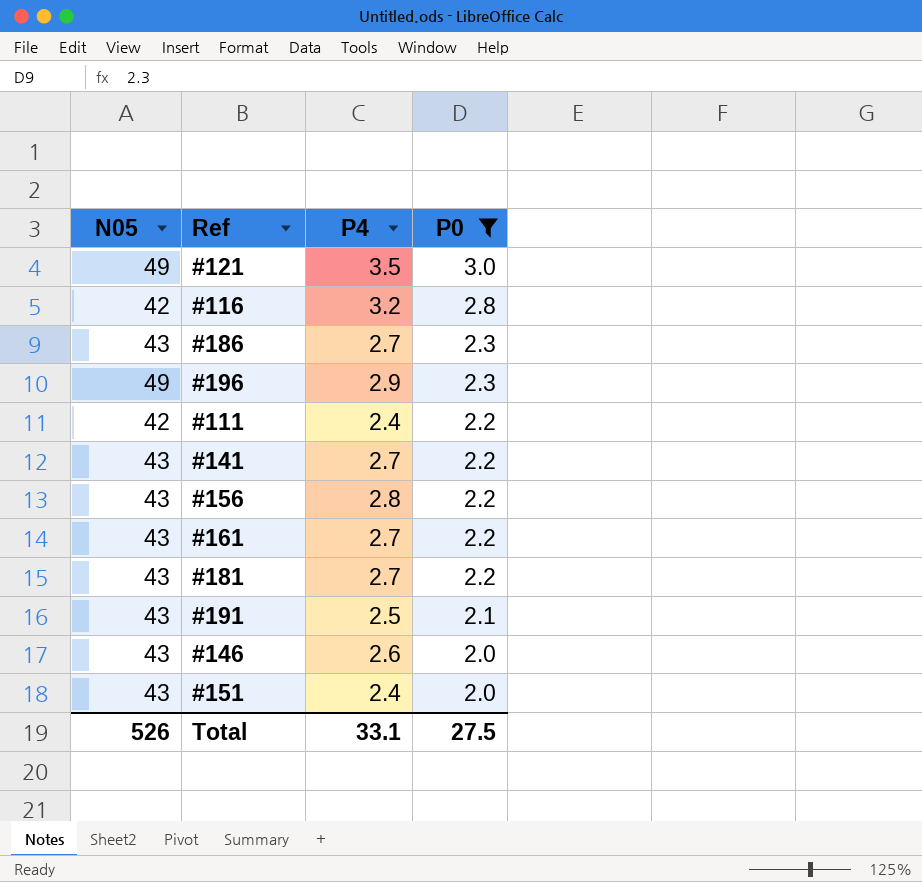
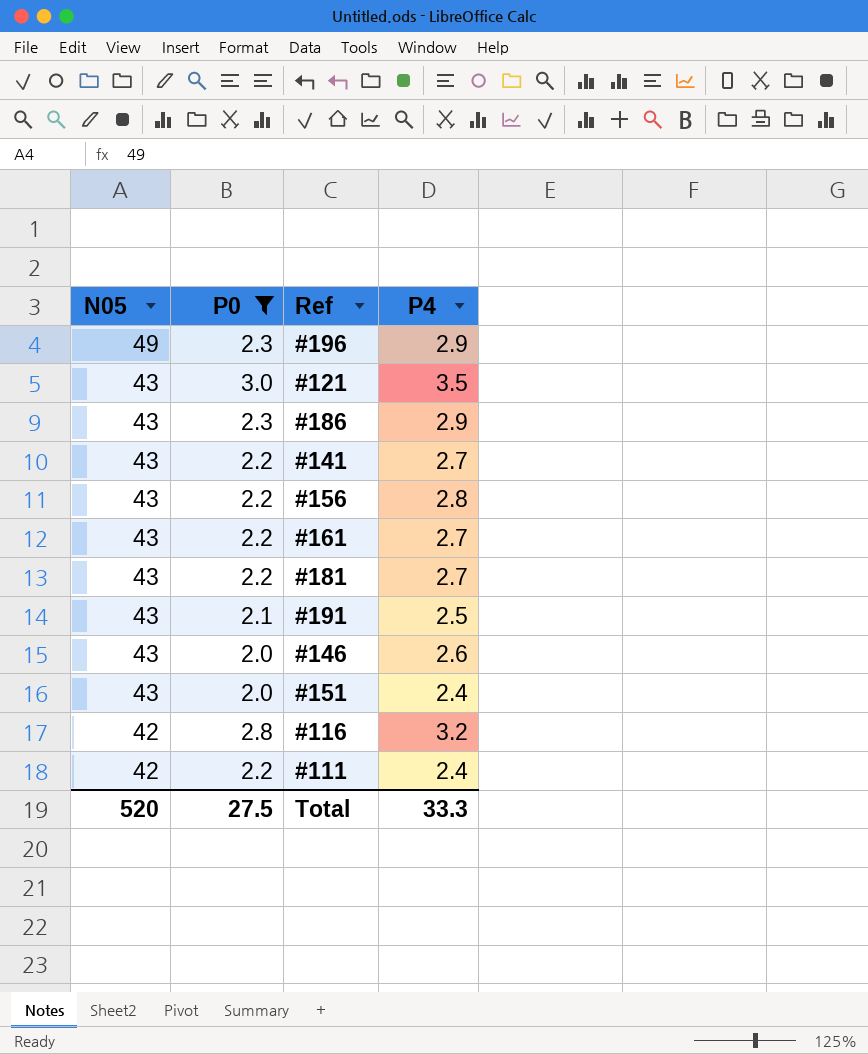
row order: P0 descending -> N05 descending
column P0 | position: 4 -> 2
#121 | N05: 49 -> 43
#186 | P4: 2.7 -> 2.9
Total | N05: 526 -> 520
Total | P4: 33.1 -> 33.3

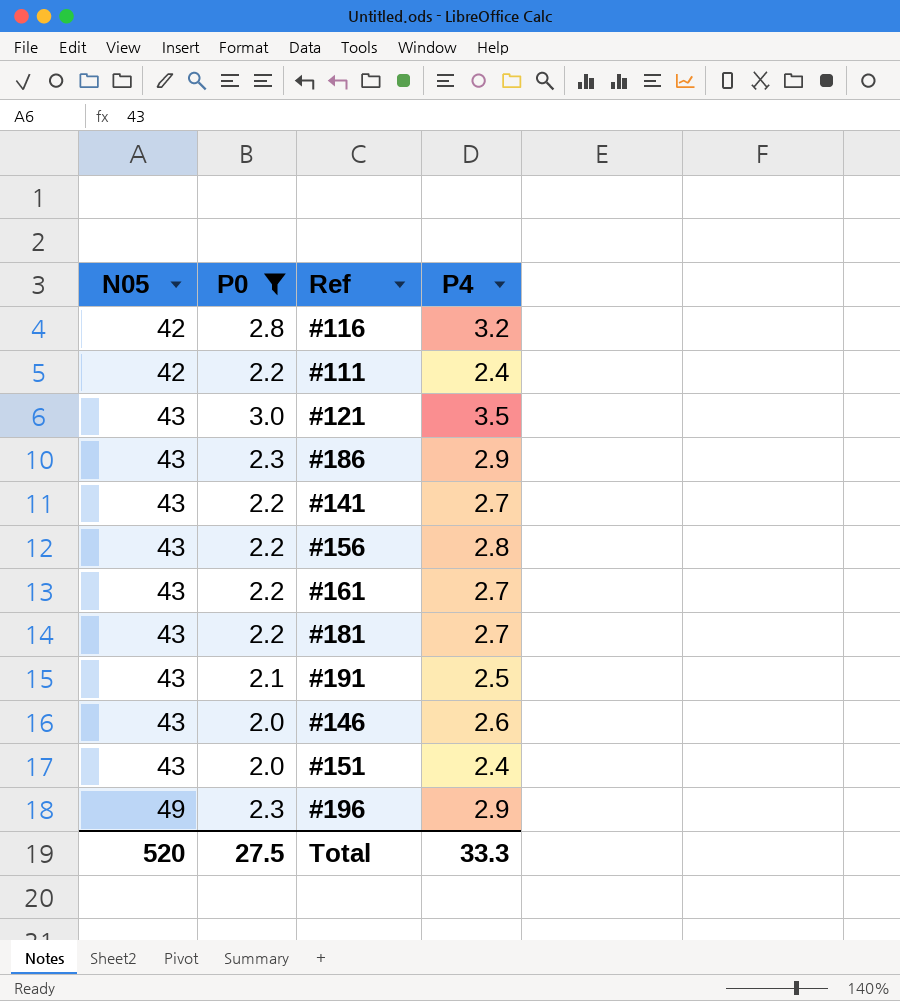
row order: N05 descending -> N05 ascending

